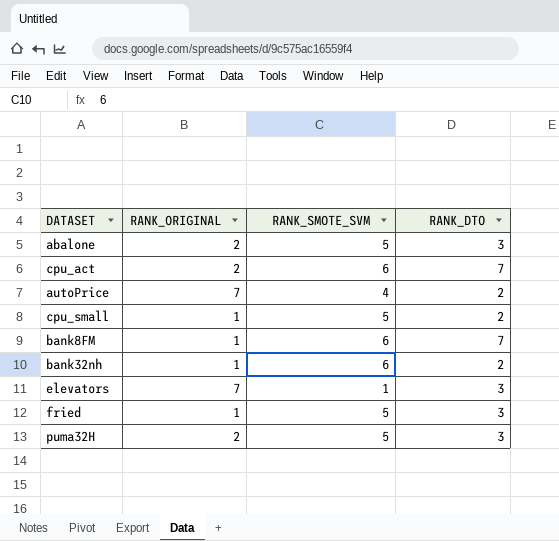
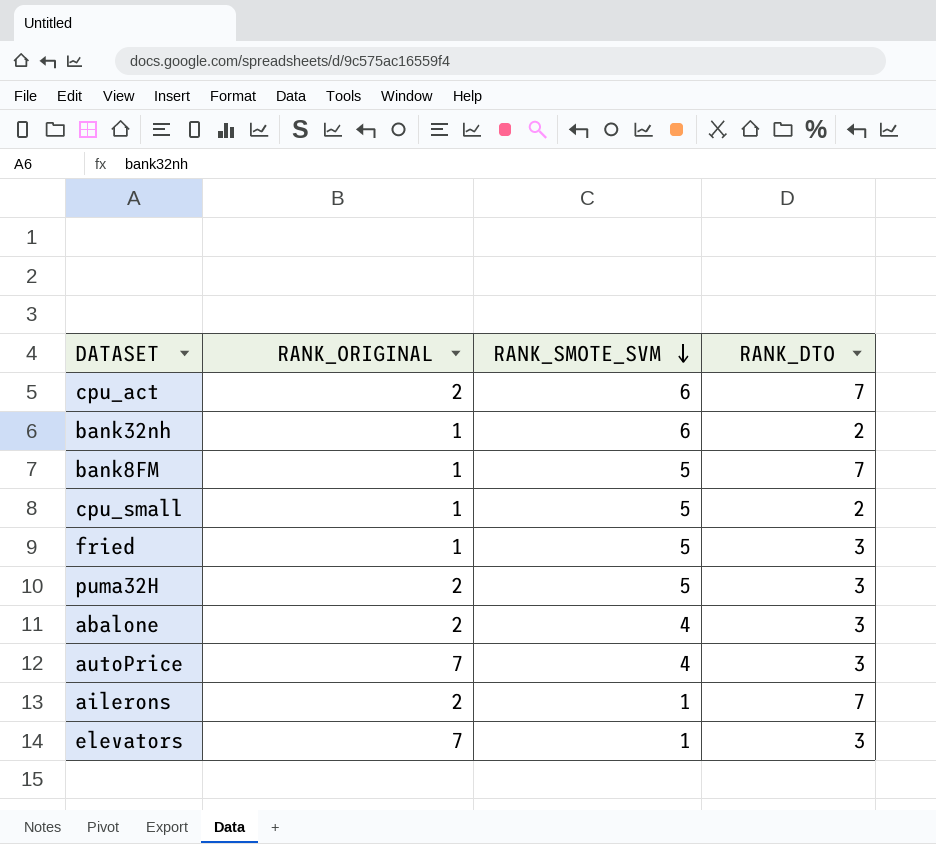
row order: none -> RANK_SMOTE_SVM descending
bank8FM | RANK_SMOTE_SVM: 6 -> 5
abalone | RANK_SMOTE_SVM: 5 -> 4
autoPrice | RANK_DTO: 2 -> 3
row ailerons: none -> 2 | 1 | 7

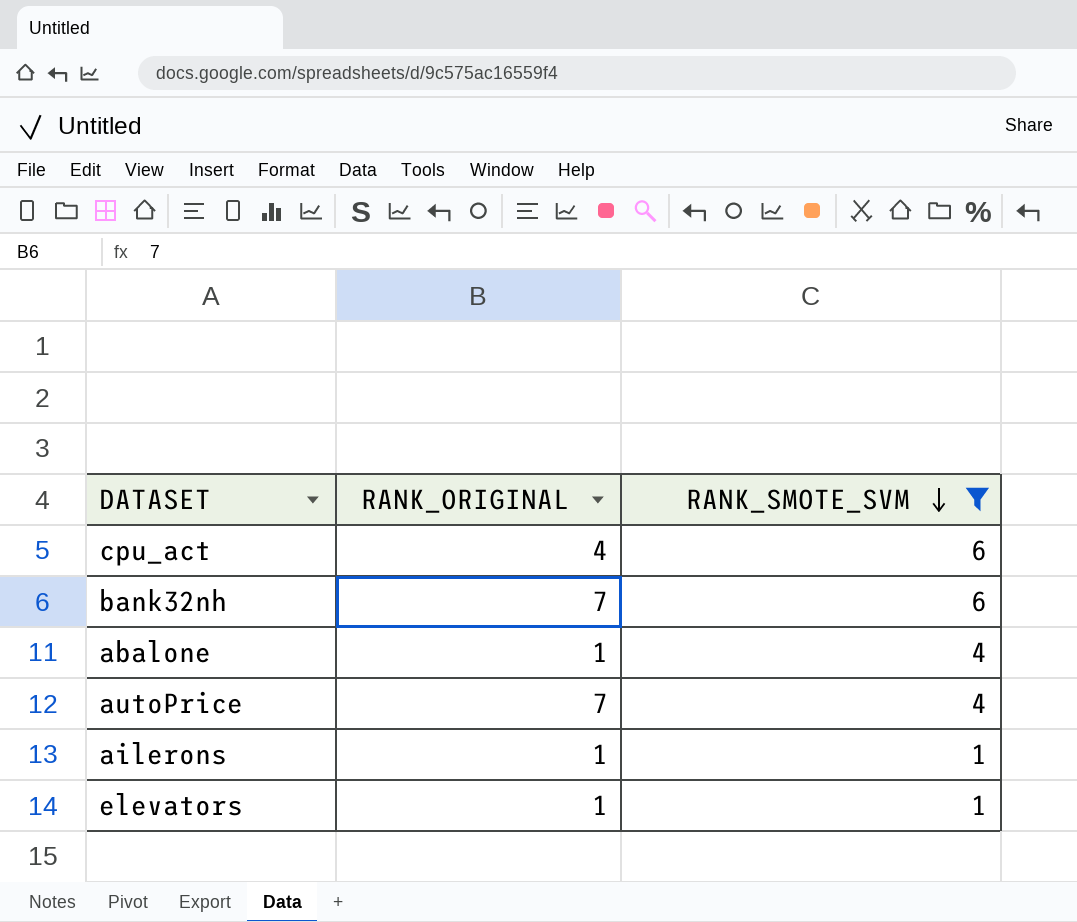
filter: none -> RANK_SMOTE_SVM != 5
column RANK_DTO | position: 4 -> none
cpu_act | RANK_ORIGINAL: 2 -> 4
bank32nh | RANK_ORIGINAL: 1 -> 7
abalone | RANK_ORIGINAL: 2 -> 1
ailerons | RANK_ORIGINAL: 2 -> 1
elevators | RANK_ORIGINAL: 7 -> 1

